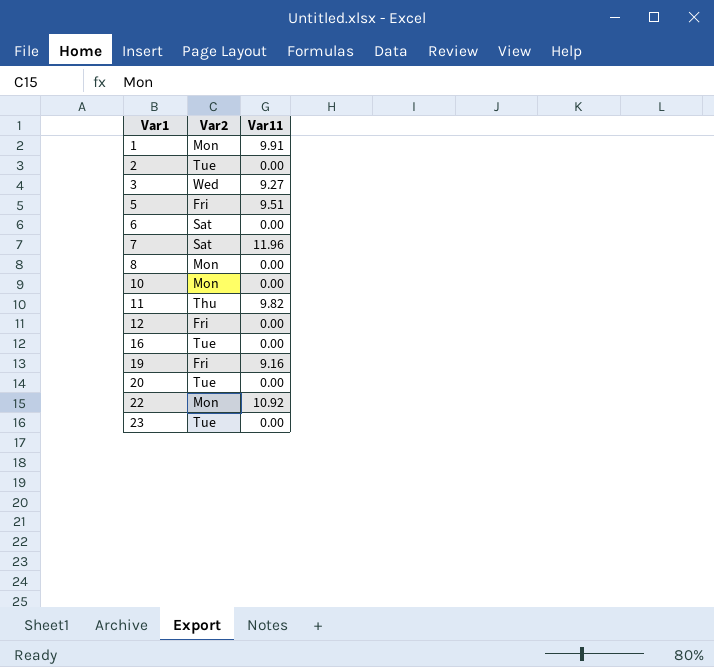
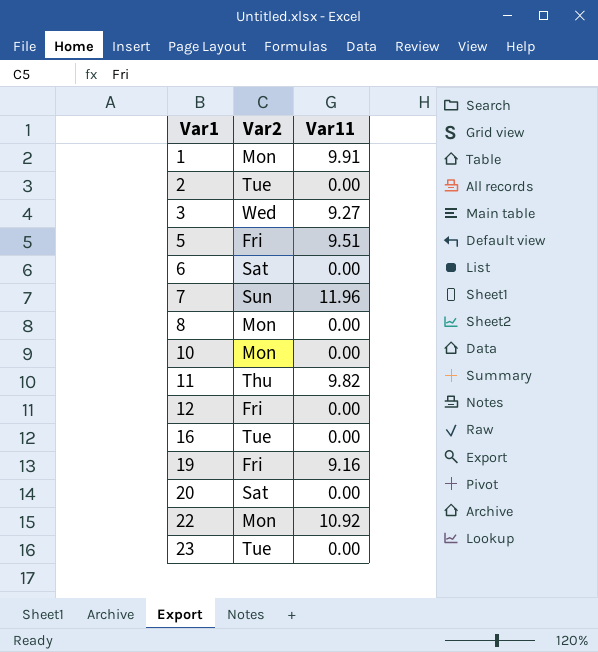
7 | Var2: Sat -> Sun
20 | Var2: Tue -> Sat

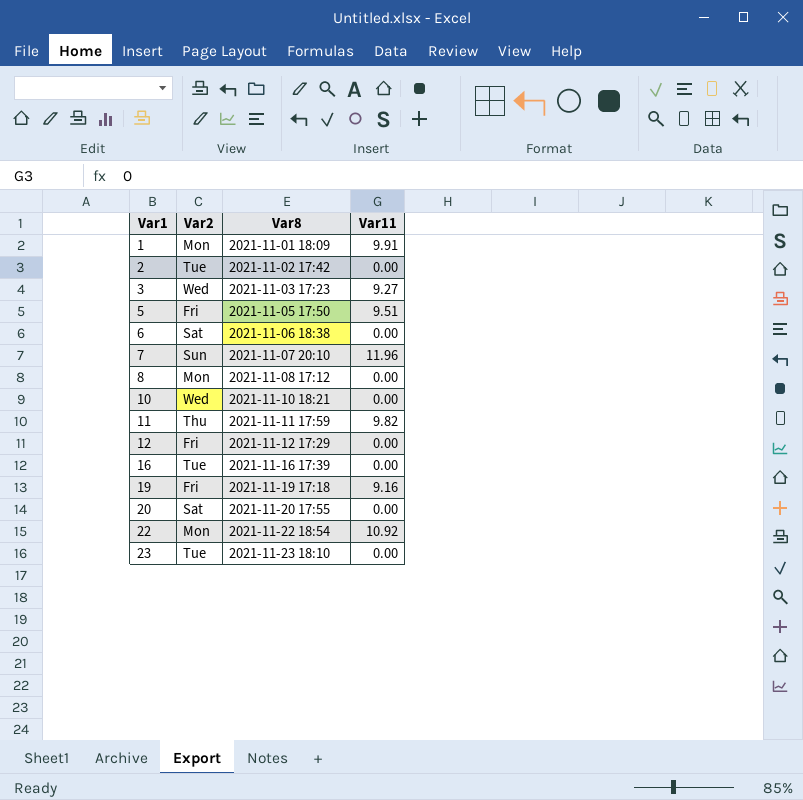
column Var8 | position: none -> 3
10 | Var2: Mon -> Wed

